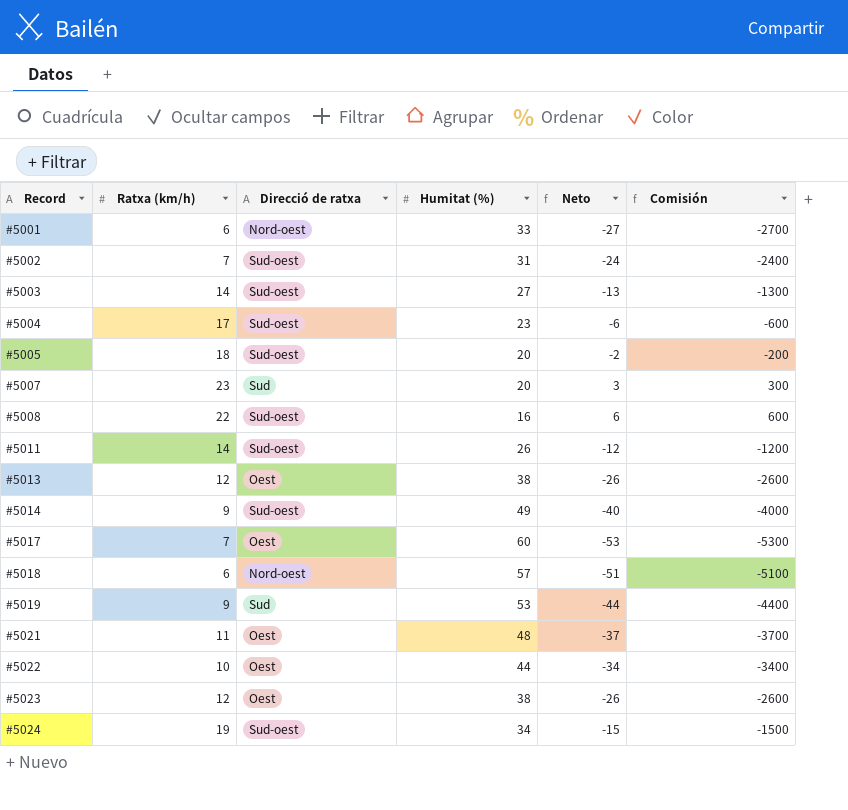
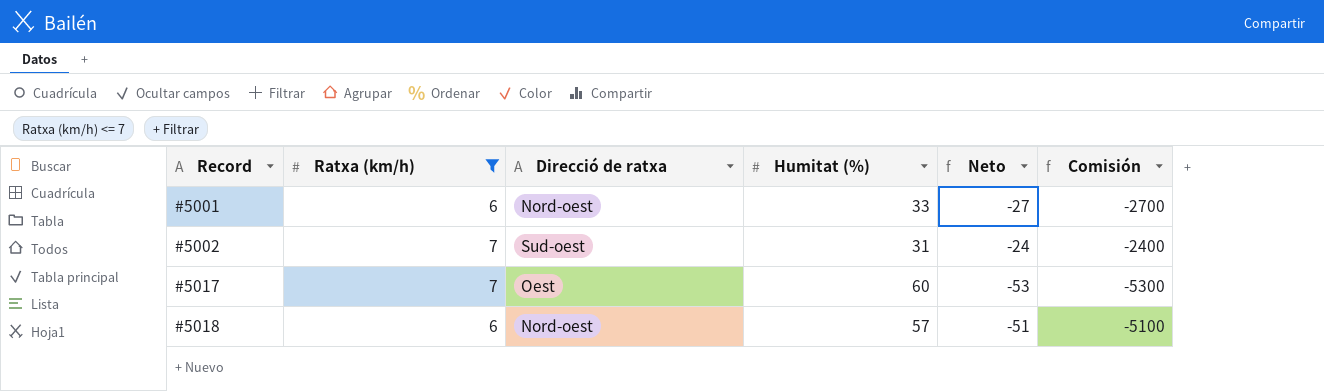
filter: none -> Ratxa (km/h) <= 7

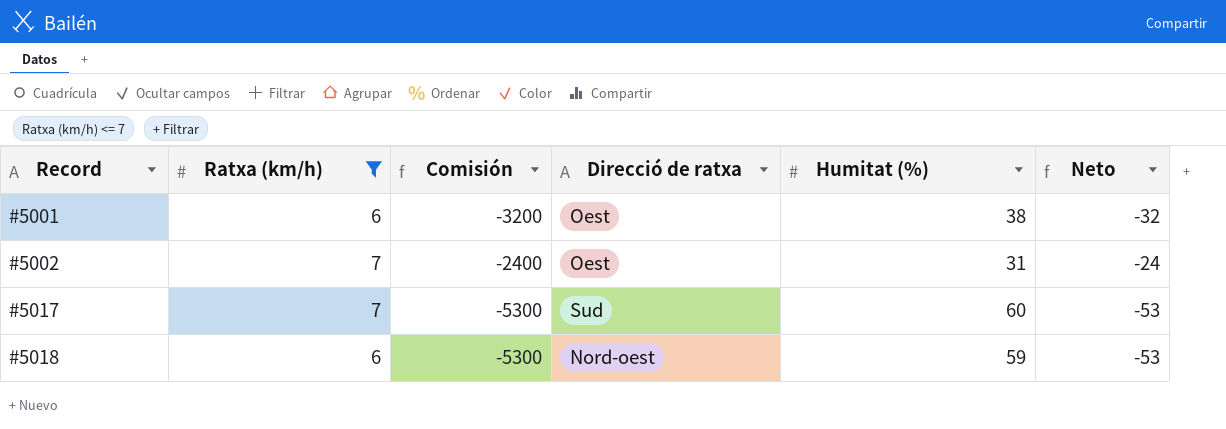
column Comisión | position: 6 -> 3
#5001 | Comisión: -2700 -> -3200
#5001 | Direcció de ratxa: Nord-oest -> Oest
#5001 | Humitat (%): 33 -> 38
#5001 | Neto: -27 -> -32
#5002 | Direcció de ratxa: Sud-oest -> Oest
#5017 | Direcció de ratxa: Oest -> Sud
#5018 | Comisión: -5100 -> -5300
#5018 | Humitat (%): 57 -> 59
#5018 | Neto: -51 -> -53

